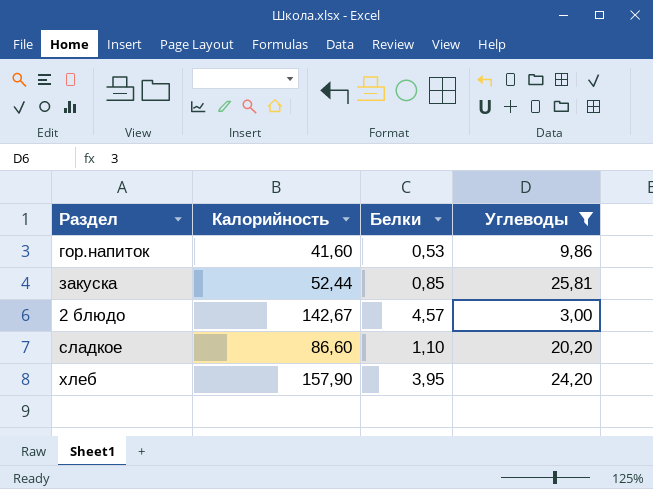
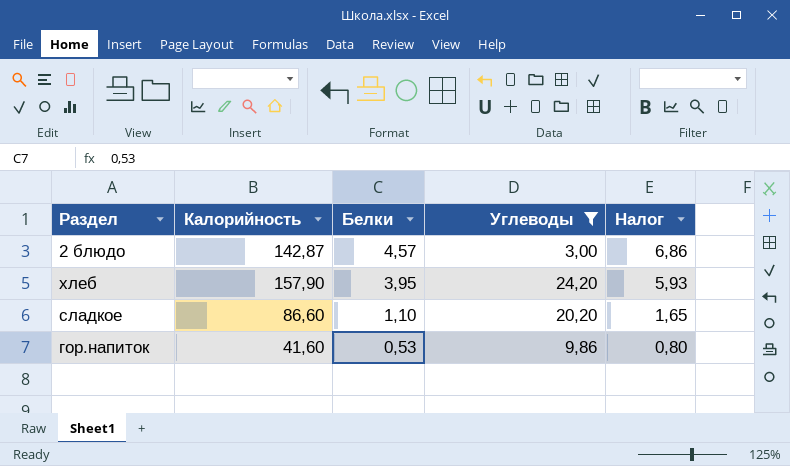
row order: none -> Белки descending
column Налог | formula: none -> [Белки] * 1,5
row закуска: 52,44 | 0,85 | 25,81 -> none
2 блюдо | Калорийность: 142,67 -> 142,87

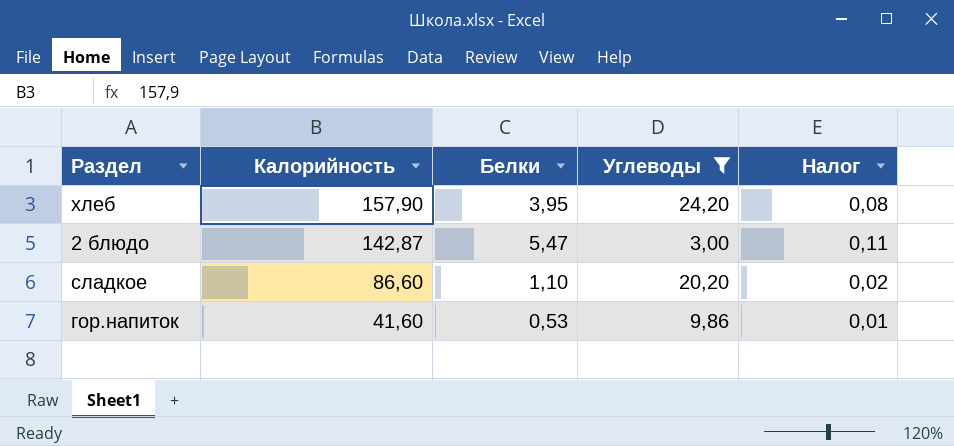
row order: Белки descending -> Калорийность descending
column Налог | formula: [Белки] * 1,5 -> [Белки] * 0,02
2 блюдо | Белки: 4,57 -> 5,47

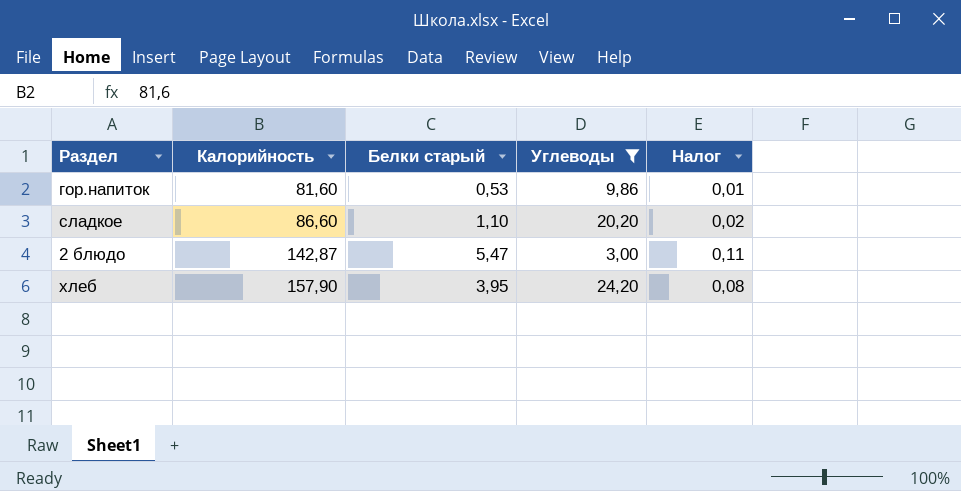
row order: Калорийность descending -> Калорийность ascending
column name: Белки -> Белки старый
гор.напиток | Калорийность: 41,60 -> 81,60

